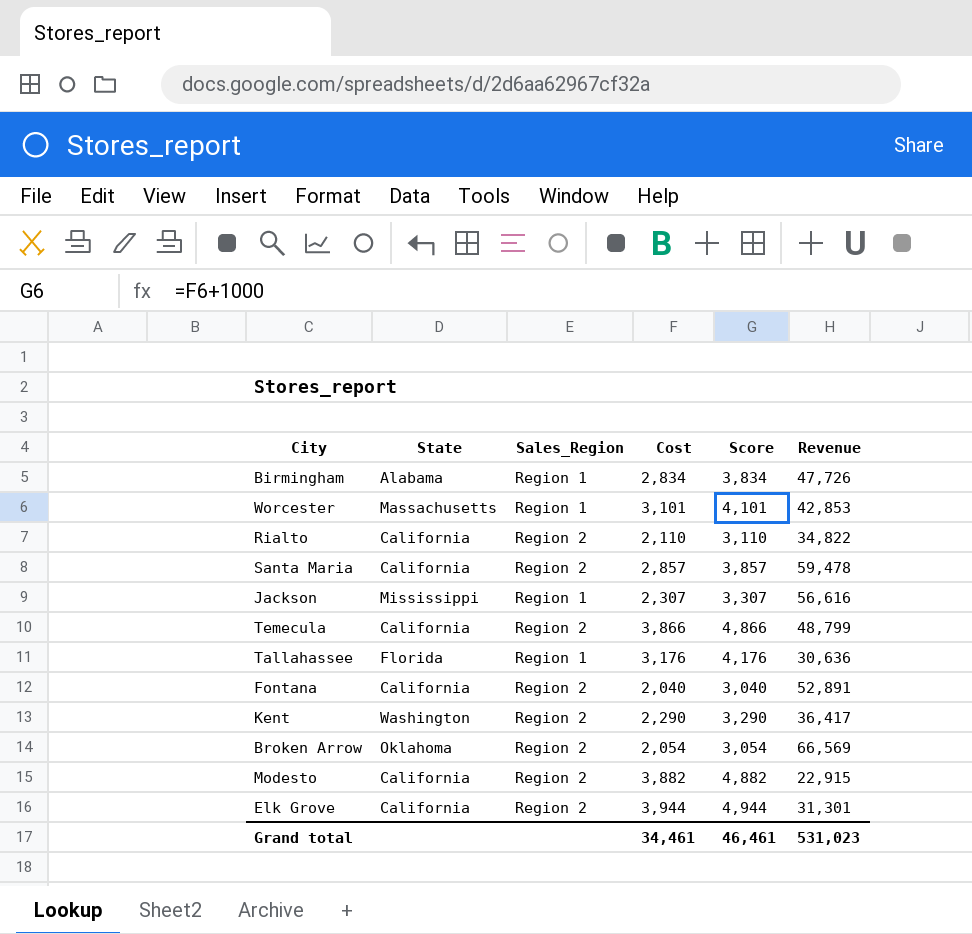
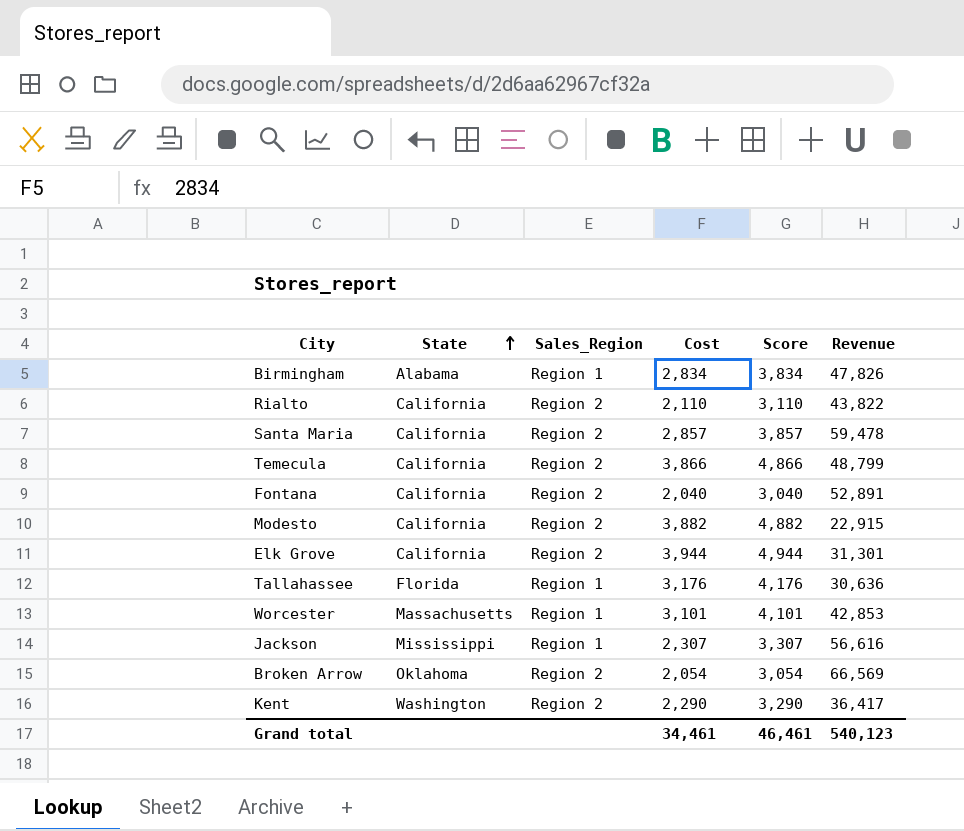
row order: none -> State ascending
Birmingham | Revenue: 47,726 -> 47,826
Rialto | Revenue: 34,822 -> 43,822
Grand total | Revenue: 531,023 -> 540,123

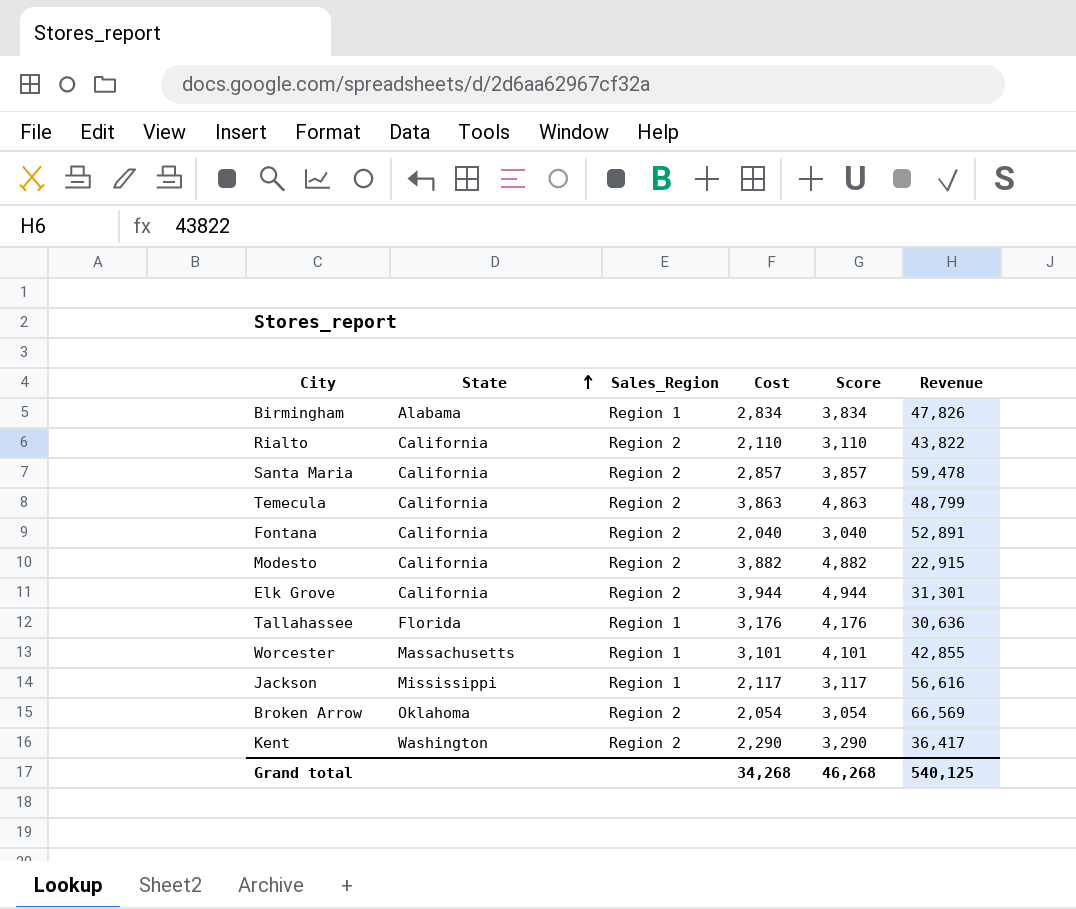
Temecula | Cost: 3,866 -> 3,863
Temecula | Score: 4,866 -> 4,863
Worcester | Revenue: 42,853 -> 42,855
Jackson | Cost: 2,307 -> 2,117
Jackson | Score: 3,307 -> 3,117
Grand total | Cost: 34,461 -> 34,268
Grand total | Score: 46,461 -> 46,268
Grand total | Revenue: 540,123 -> 540,125

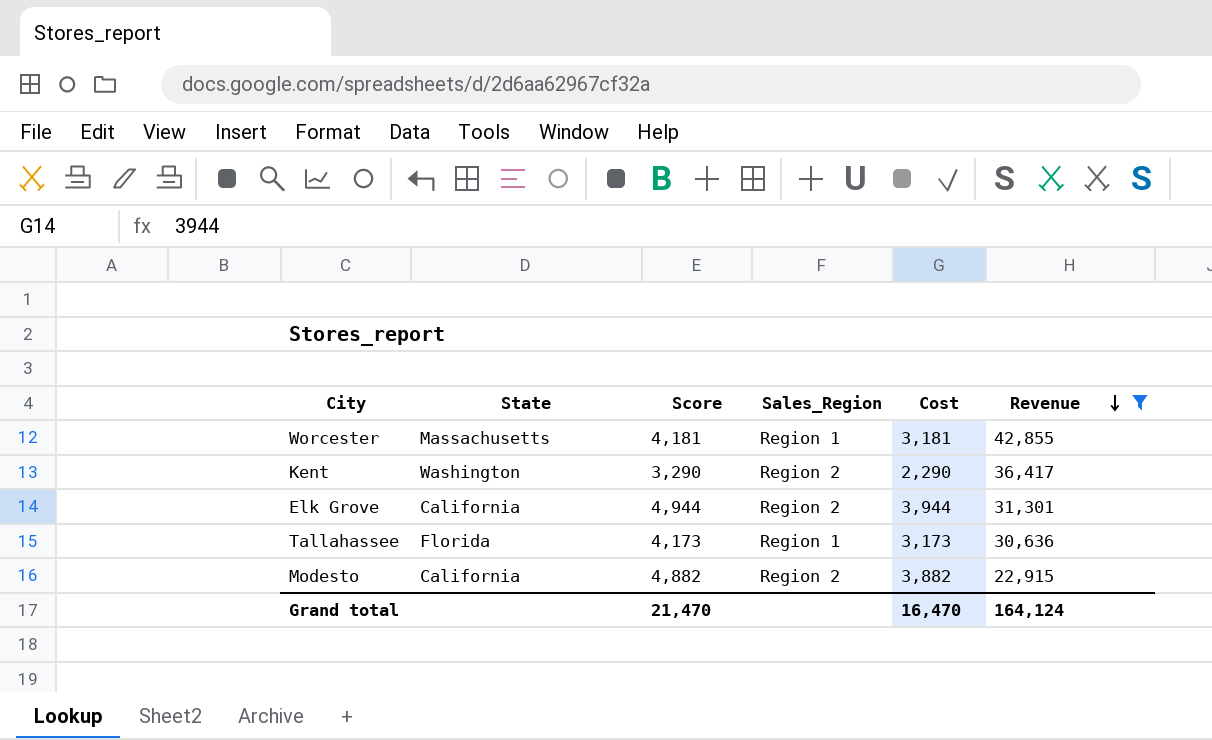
filter: none -> Revenue <= 42,855
row order: State ascending -> Revenue descending
column Score | position: 5 -> 3
Worcester | Score: 4,101 -> 4,181
Worcester | Cost: 3,101 -> 3,181
Tallahassee | Score: 4,176 -> 4,173
Tallahassee | Cost: 3,176 -> 3,173
Grand total | Score: 46,268 -> 21,470
Grand total | Cost: 34,268 -> 16,470
Grand total | Revenue: 540,125 -> 164,124

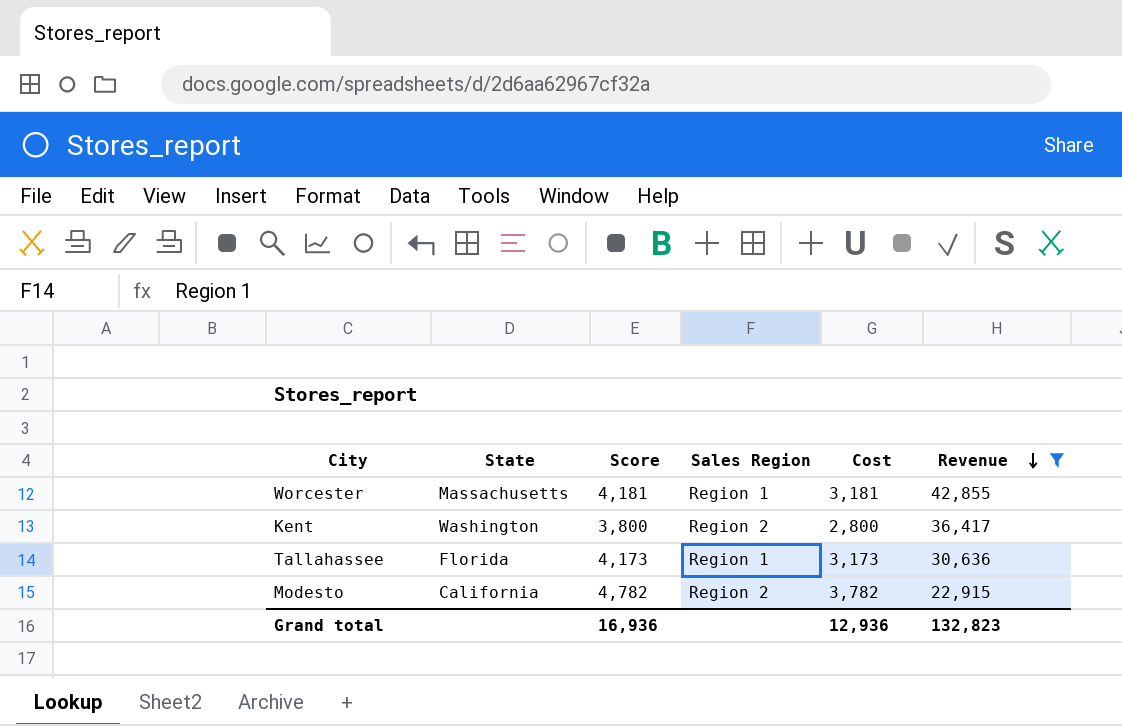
column name: Sales_Region -> Sales Region
row Elk Grove: California | 4,944 | Region 2 | 3,944 | 31,301 -> none
Kent | Score: 3,290 -> 3,800
Kent | Cost: 2,290 -> 2,800
Modesto | Score: 4,882 -> 4,782
Modesto | Cost: 3,882 -> 3,782
Grand total | Score: 21,470 -> 16,936
Grand total | Cost: 16,470 -> 12,936
Grand total | Revenue: 164,124 -> 132,823

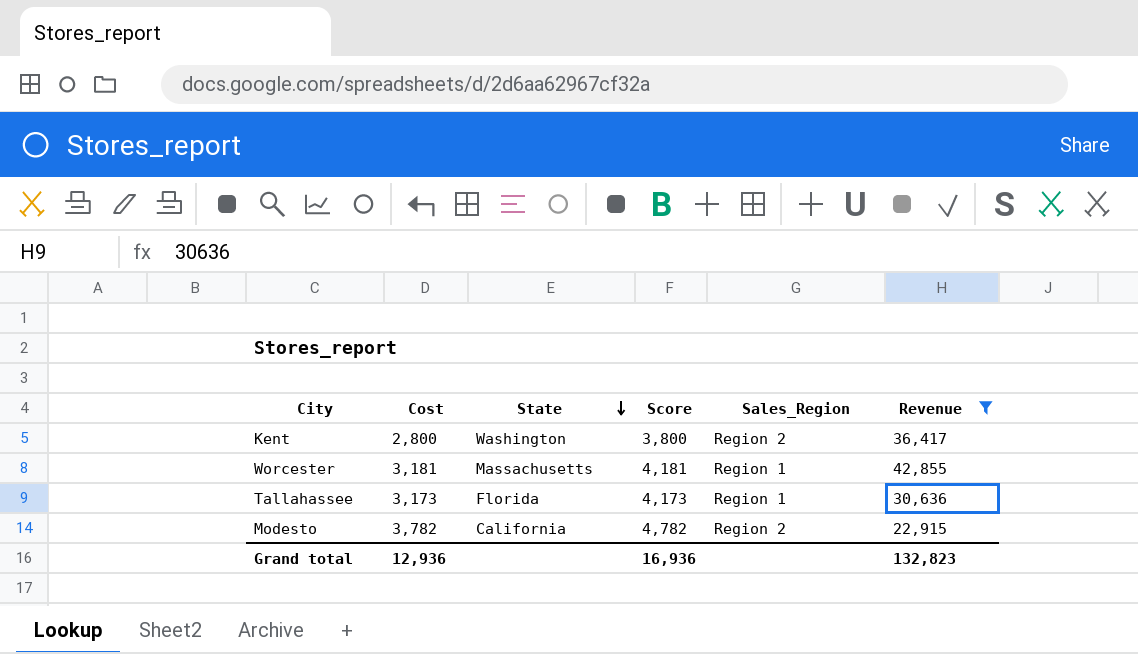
row order: Revenue descending -> State descending
column Cost | position: 5 -> 2
column name: Sales Region -> Sales_Region

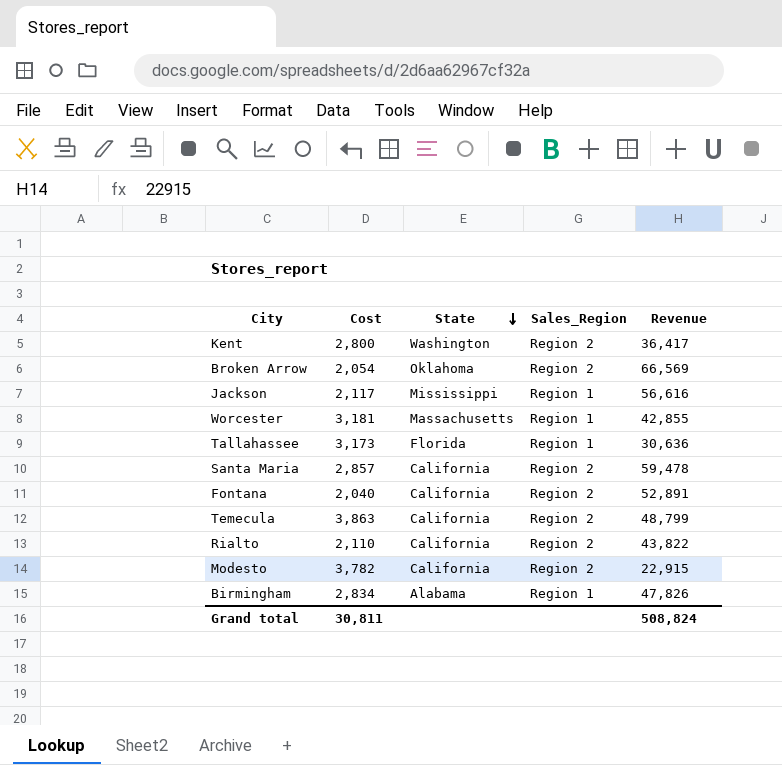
filter: Revenue <= 42,855 -> none
column Score | formula: [Cost] + 1000 -> none
Grand total | Cost: 12,936 -> 30,811
Grand total | Revenue: 132,823 -> 508,824

